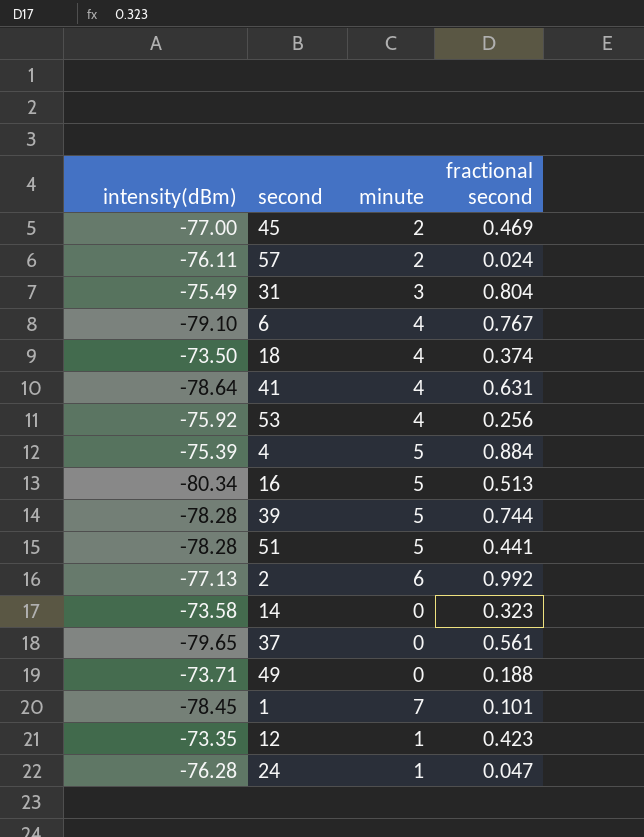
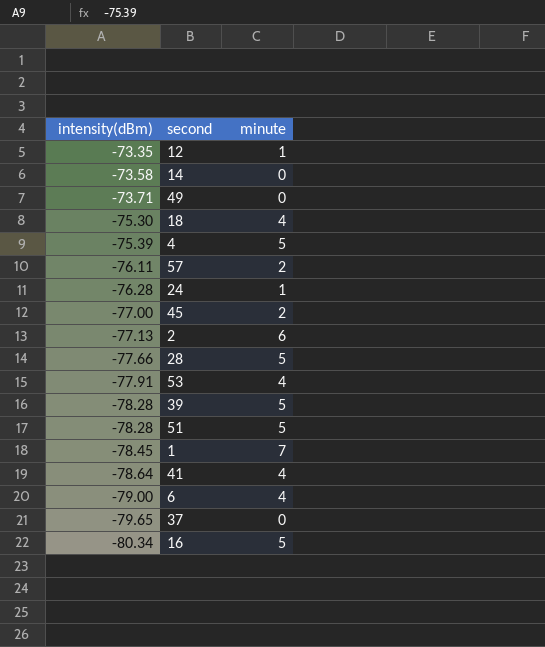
row order: none -> intensity(dBm) descending
column fractional second | position: 4 -> none
row 31: -75.49 | 3 | 0.804 -> none
18 | intensity(dBm): -73.50 -> -75.30
row 28: none -> -77.66 | 5
53 | intensity(dBm): -75.92 -> -77.91
6 | intensity(dBm): -79.10 -> -79.00

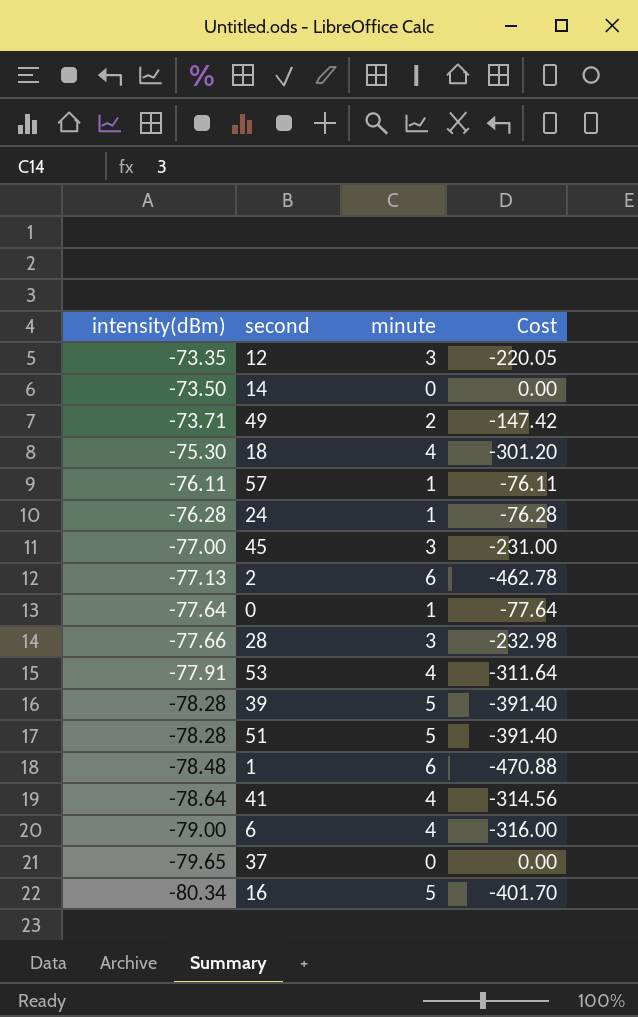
column Cost | formula: none -> [intensity(dBm)] * [minute]
row 4: -75.39 | 5 -> none
12 | minute: 1 -> 3
14 | intensity(dBm): -73.58 -> -73.50
49 | minute: 0 -> 2
57 | minute: 2 -> 1
45 | minute: 2 -> 3
row 0: none -> -77.64 | 1 | -77.64
28 | minute: 5 -> 3
1 | intensity(dBm): -78.45 -> -78.48
1 | minute: 7 -> 6

